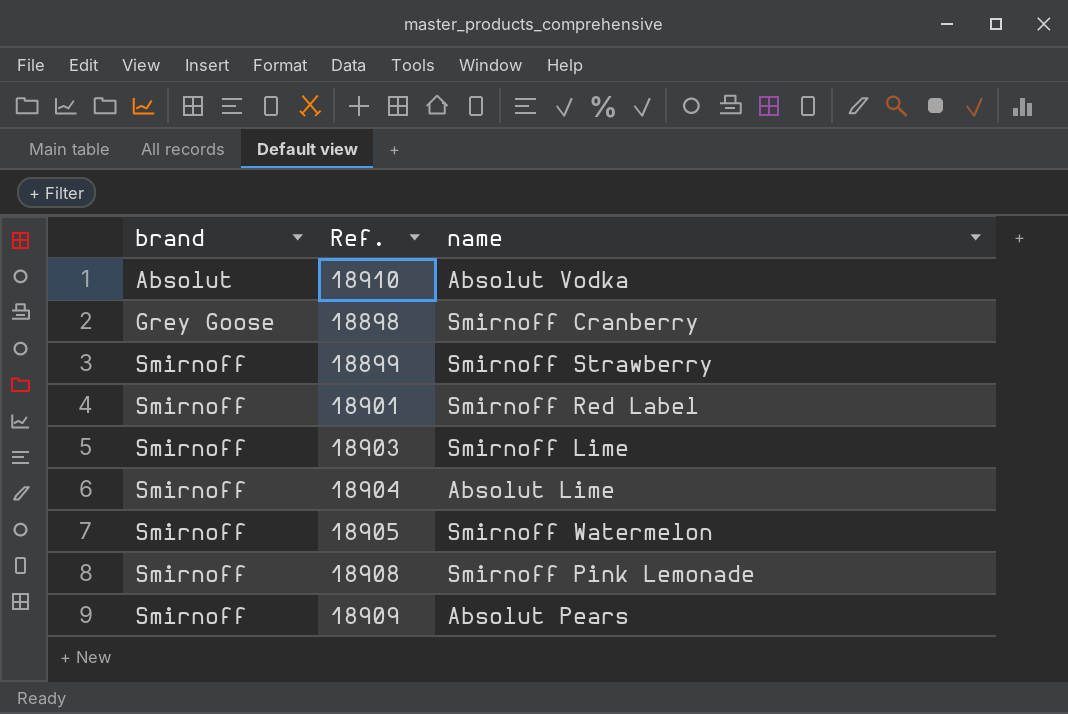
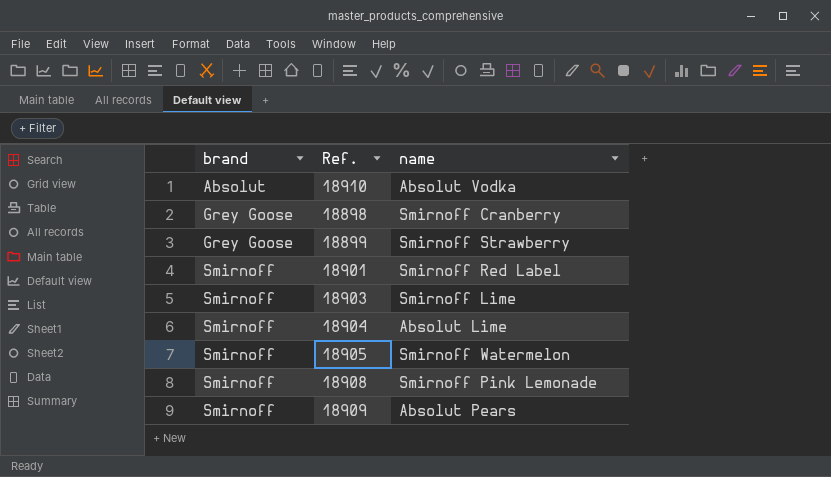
18899 | brand: Smirnoff -> Grey Goose

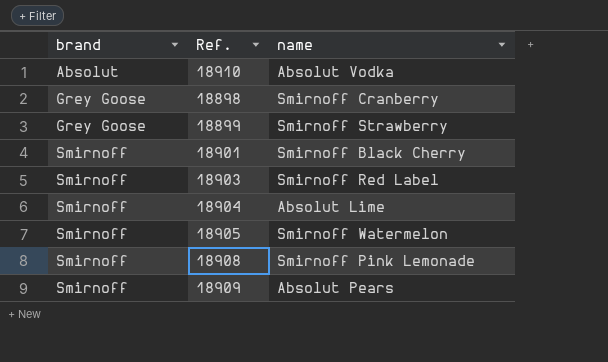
18901 | name: Smirnoff Red Label -> Smirnoff Black Cherry
18903 | name: Smirnoff Lime -> Smirnoff Red Label

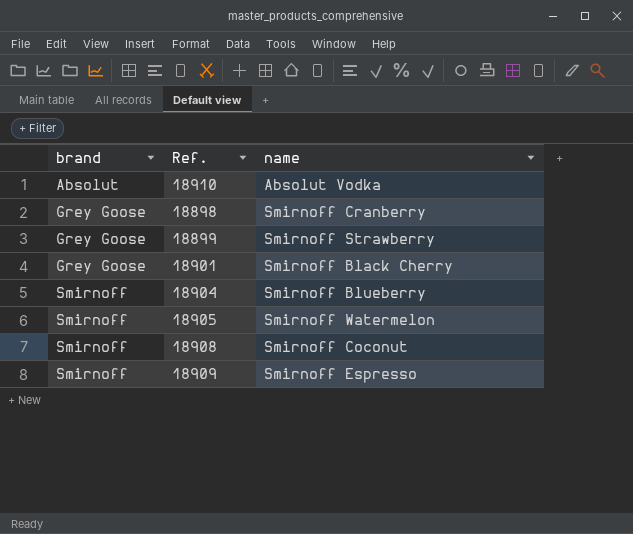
row 18903: Smirnoff | Smirnoff Red Label -> none
18901 | brand: Smirnoff -> Grey Goose
18904 | name: Absolut Lime -> Smirnoff Blueberry
18908 | name: Smirnoff Pink Lemonade -> Smirnoff Coconut
18909 | name: Absolut Pears -> Smirnoff Espresso

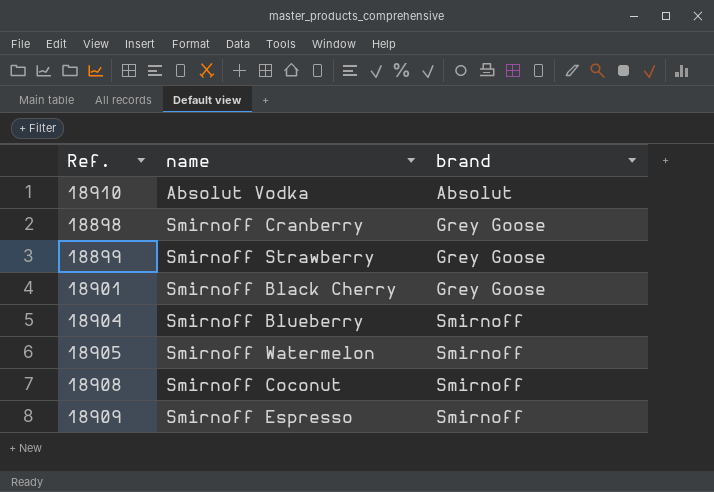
column brand | position: 1 -> 3

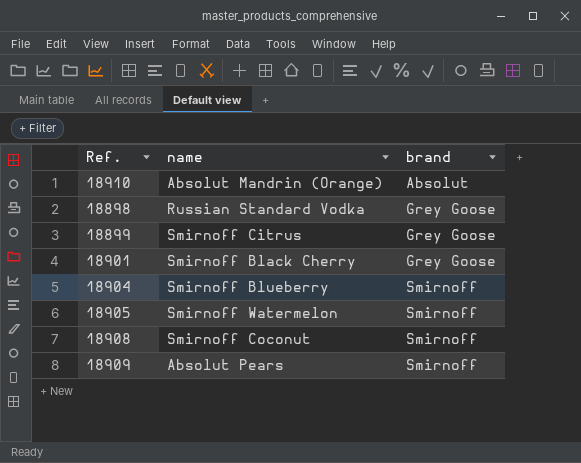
18910 | name: Absolut Vodka -> Absolut Mandrin (Orange)
18898 | name: Smirnoff Cranberry -> Russian Standard Vodka
18899 | name: Smirnoff Strawberry -> Smirnoff Citrus
18909 | name: Smirnoff Espresso -> Absolut Pears

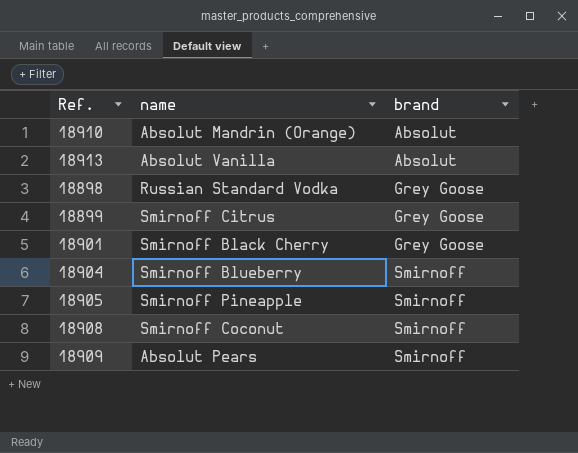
row 18913: none -> Absolut Vanilla | Absolut
18905 | name: Smirnoff Watermelon -> Smirnoff Pineapple

